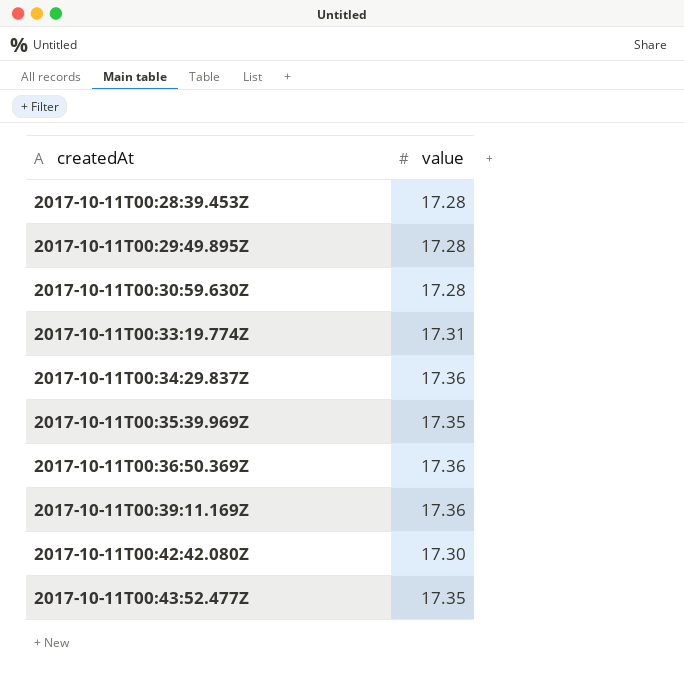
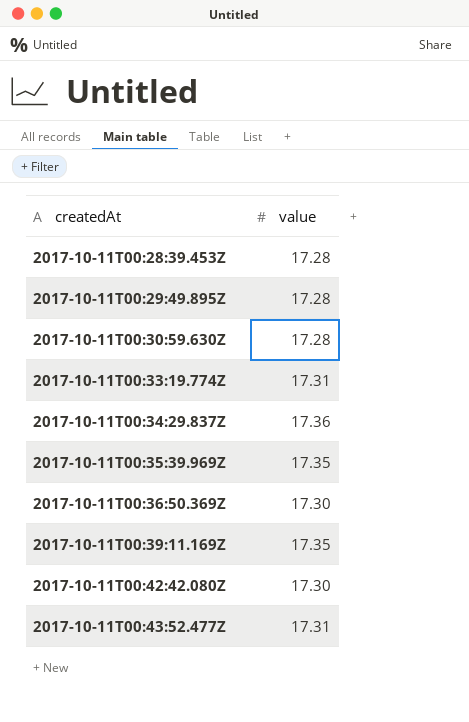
2017-10-11T00:36:50.369Z | value: 17.36 -> 17.30
2017-10-11T00:39:11.169Z | value: 17.36 -> 17.35
2017-10-11T00:43:52.477Z | value: 17.35 -> 17.31

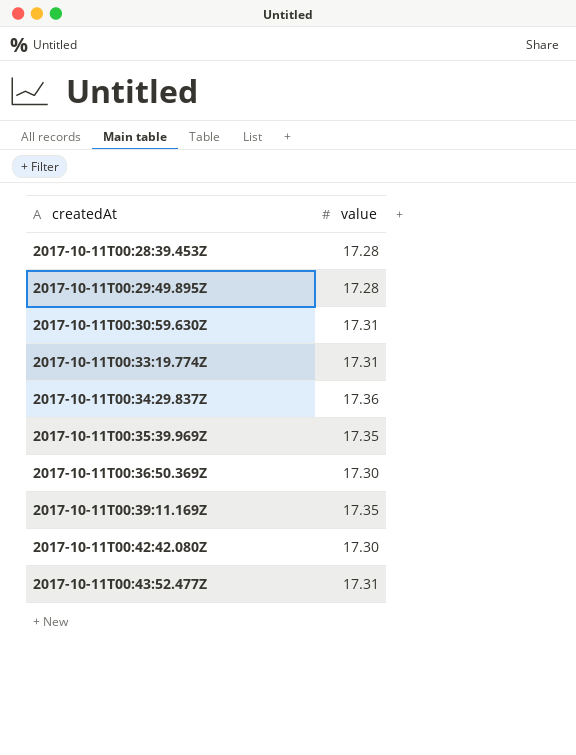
2017-10-11T00:30:59.630Z | value: 17.28 -> 17.31

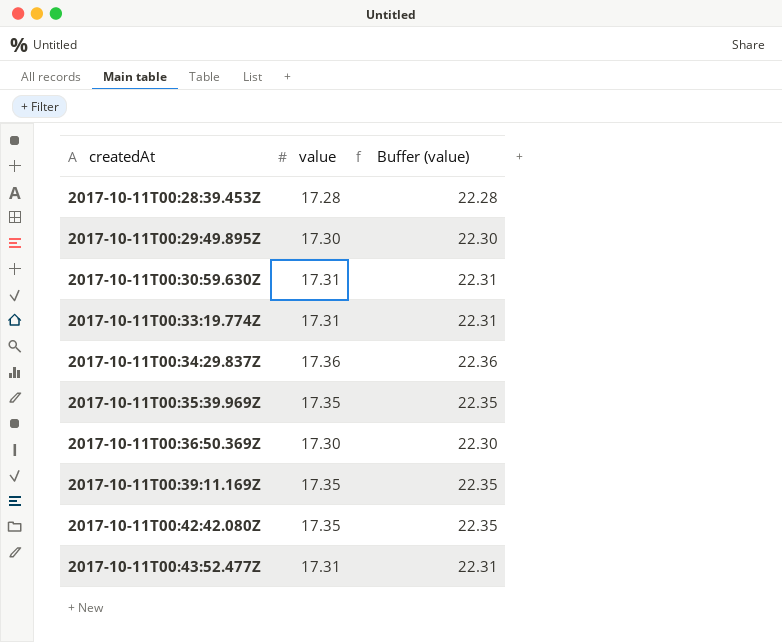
column Buffer (value) | formula: none -> [value] + 5
2017-10-11T00:29:49.895Z | value: 17.28 -> 17.30
2017-10-11T00:42:42.080Z | value: 17.30 -> 17.35

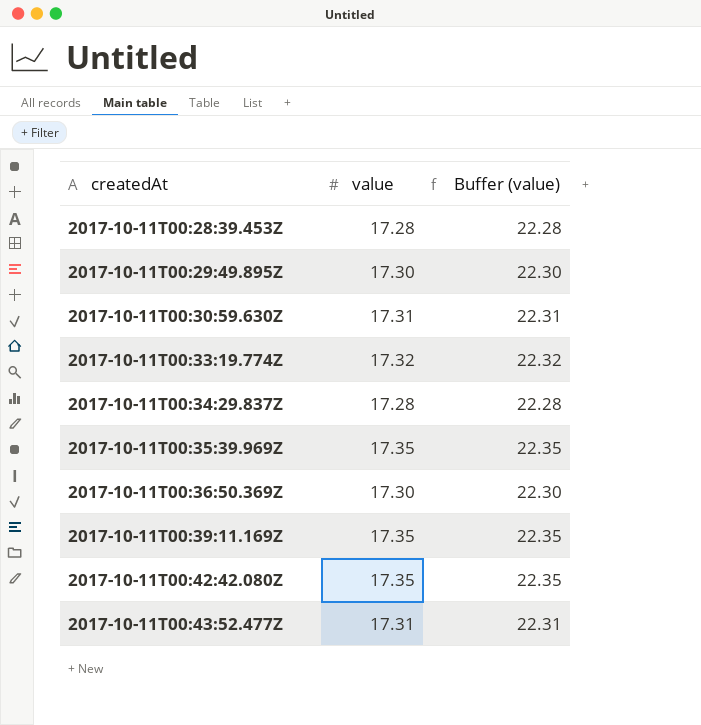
2017-10-11T00:33:19.774Z | value: 17.31 -> 17.32
2017-10-11T00:33:19.774Z | Buffer (value): 22.31 -> 22.32
2017-10-11T00:34:29.837Z | value: 17.36 -> 17.28
2017-10-11T00:34:29.837Z | Buffer (value): 22.36 -> 22.28

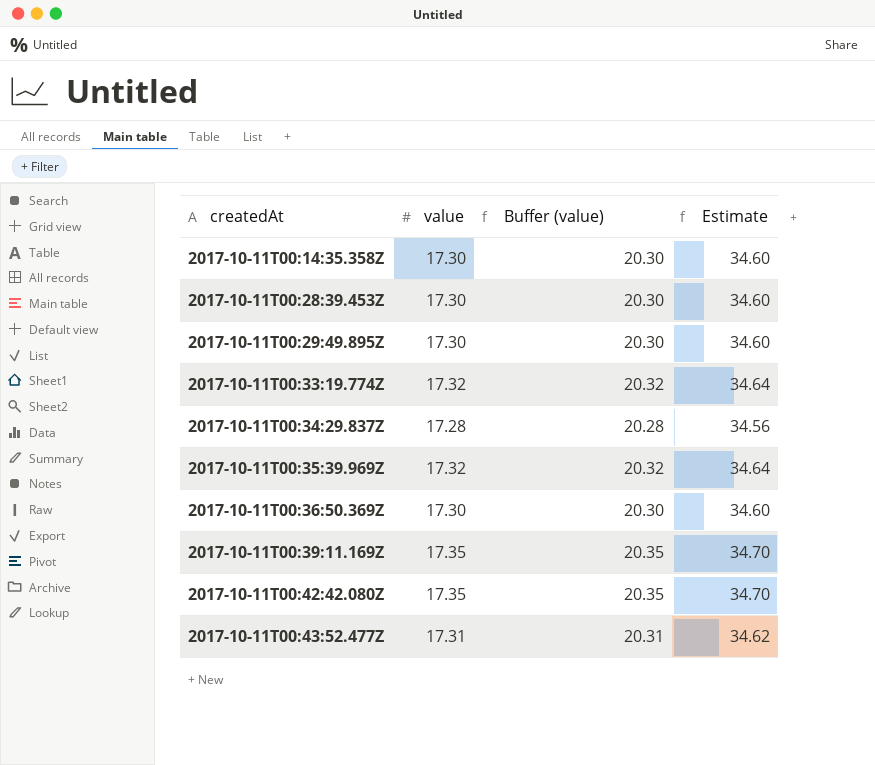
column Buffer (value) | formula: [value] + 5 -> [value] + 3
column Estimate | formula: none -> [value] * 2
row 2017-10-11T00:30:59.630Z: 17.31 | 22.31 -> none
row 2017-10-11T00:14:35.358Z: none -> 17.30 | 20.30 | 34.60
2017-10-11T00:28:39.453Z | value: 17.28 -> 17.30
2017-10-11T00:35:39.969Z | value: 17.35 -> 17.32

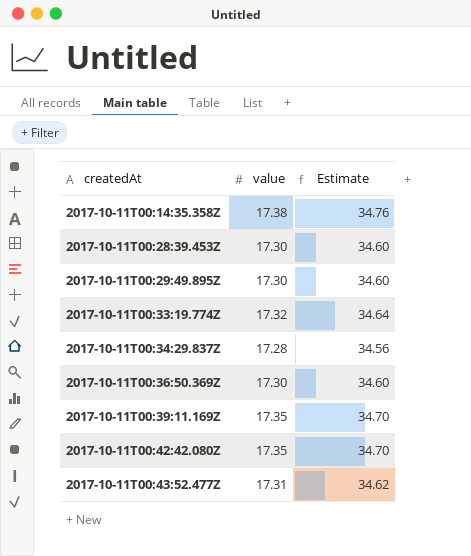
column Buffer (value) | formula: [value] + 3 -> none
row 2017-10-11T00:35:39.969Z: 17.32 | 20.32 | 34.64 -> none
2017-10-11T00:14:35.358Z | value: 17.30 -> 17.38
2017-10-11T00:14:35.358Z | Estimate: 34.60 -> 34.76

